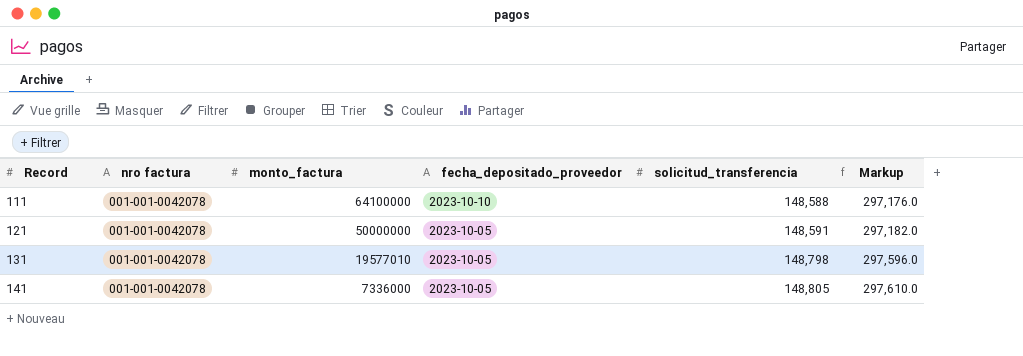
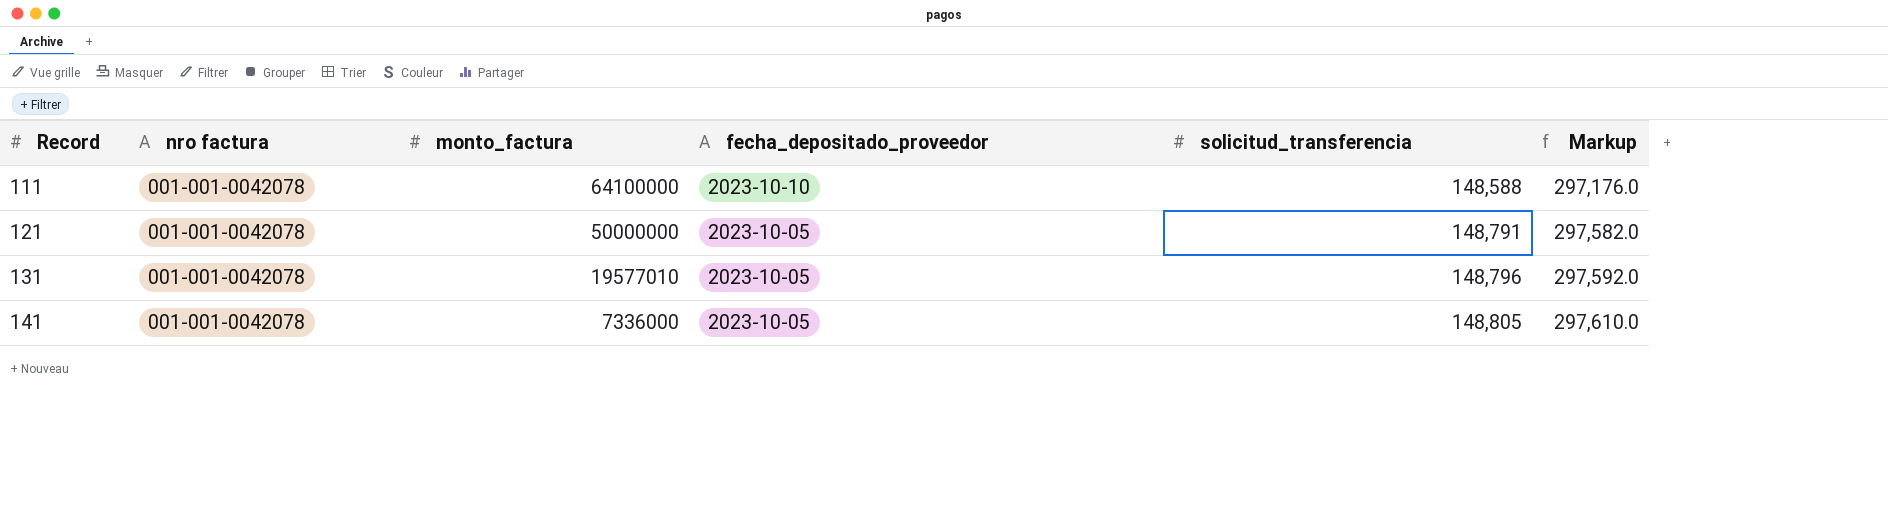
121 | solicitud_transferencia: 148,591 -> 148,791
121 | Markup: 297,182.0 -> 297,582.0
131 | solicitud_transferencia: 148,798 -> 148,796
131 | Markup: 297,596.0 -> 297,592.0

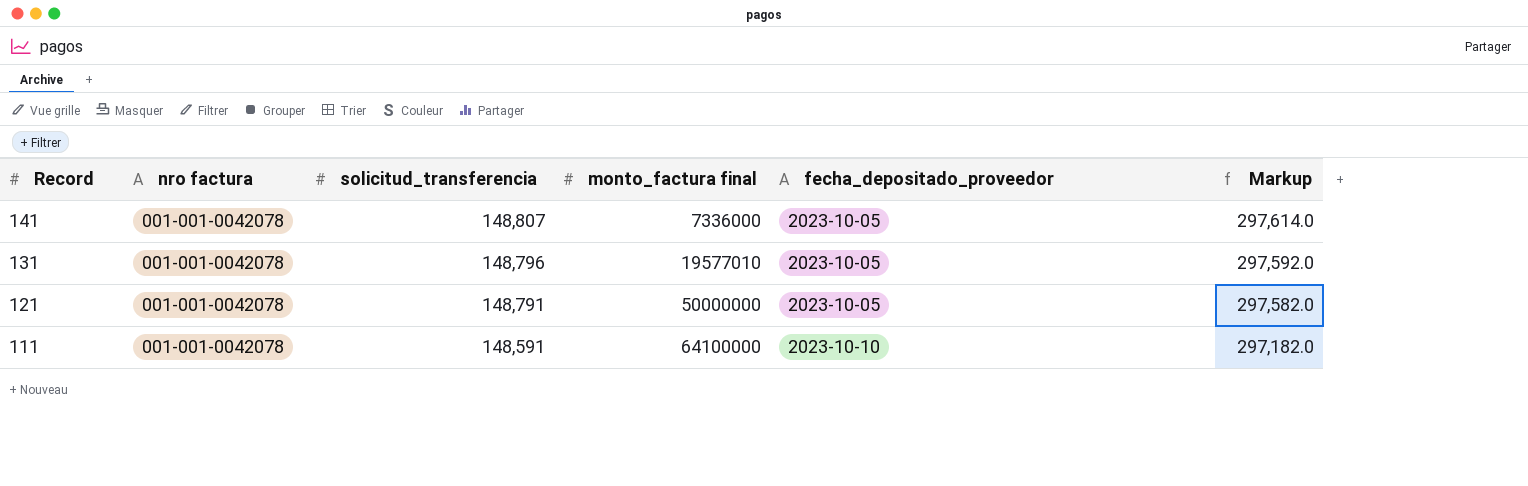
row order: Record ascending -> Record descending
column solicitud_transferencia | position: 5 -> 3
column name: monto_factura -> monto_factura final
141 | solicitud_transferencia: 148,805 -> 148,807
141 | Markup: 297,610.0 -> 297,614.0
111 | solicitud_transferencia: 148,588 -> 148,591
111 | Markup: 297,176.0 -> 297,182.0

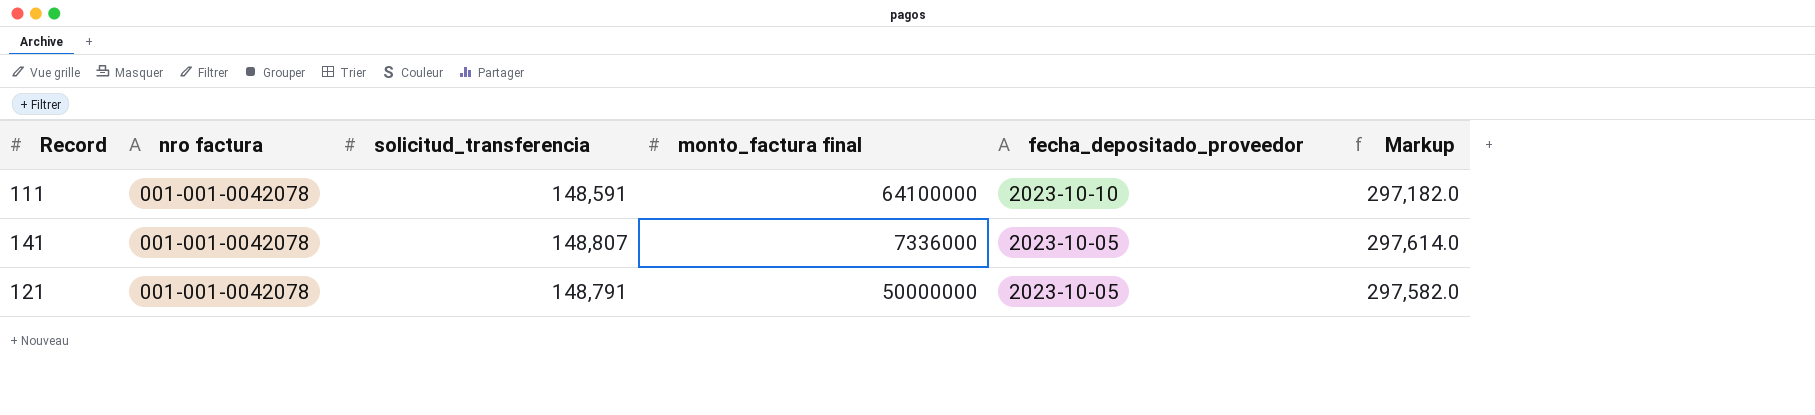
row order: Record descending -> fecha_depositado_proveedor descending
row 131: 001-001-0042078 | 148,796 | 19577010 | 2023-10-05 | 297,592.0 -> none

